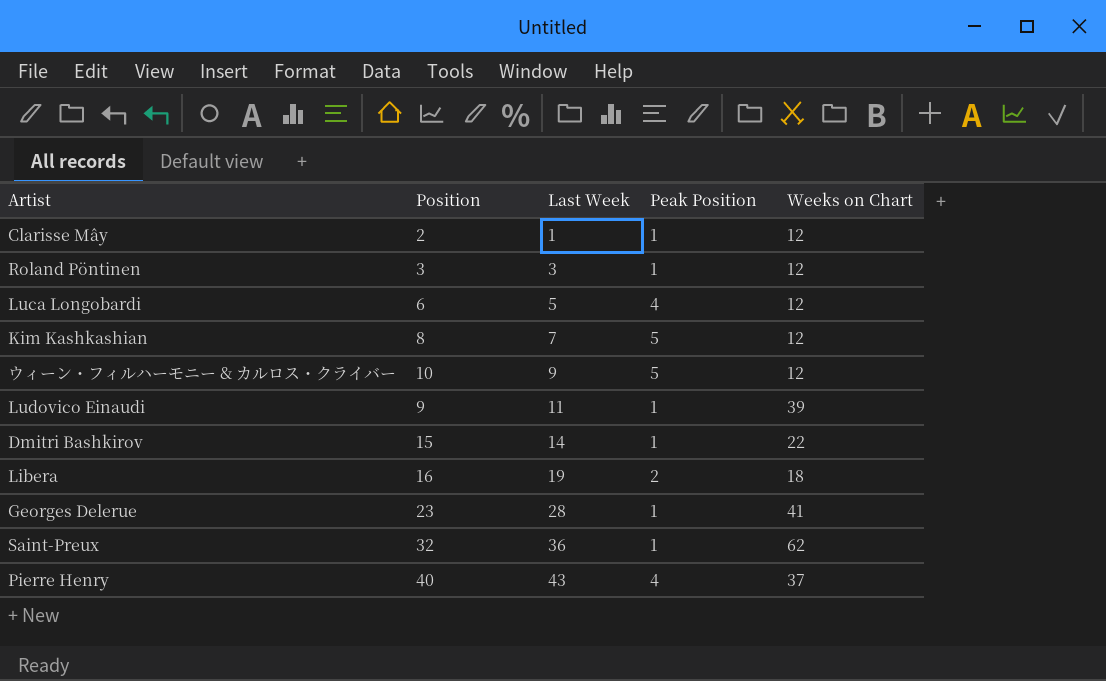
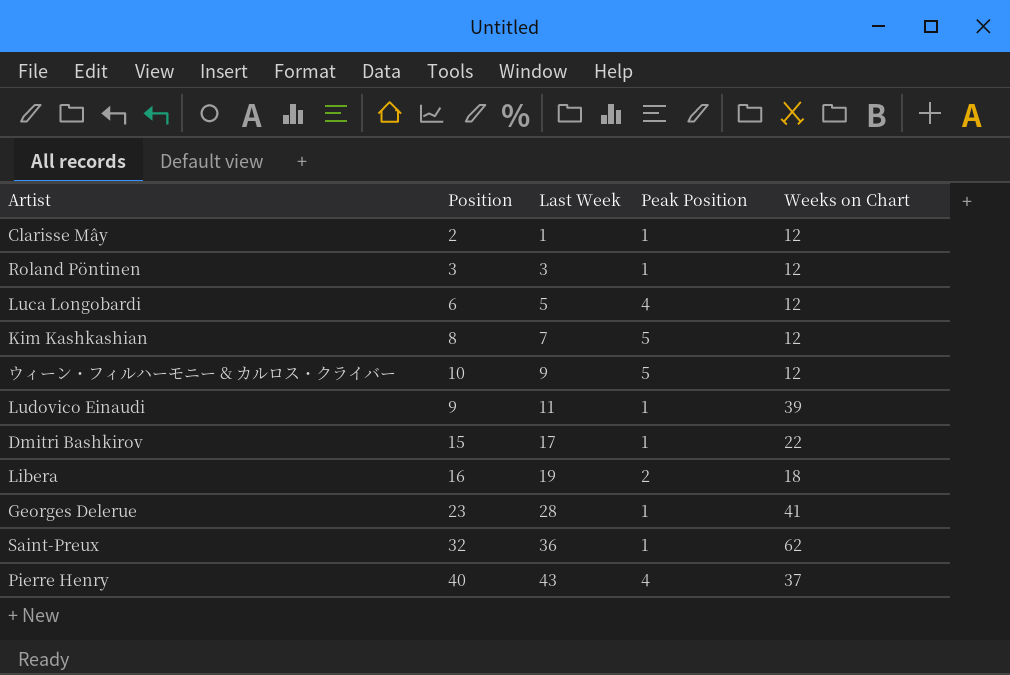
Dmitri Bashkirov | Last Week: 14 -> 17

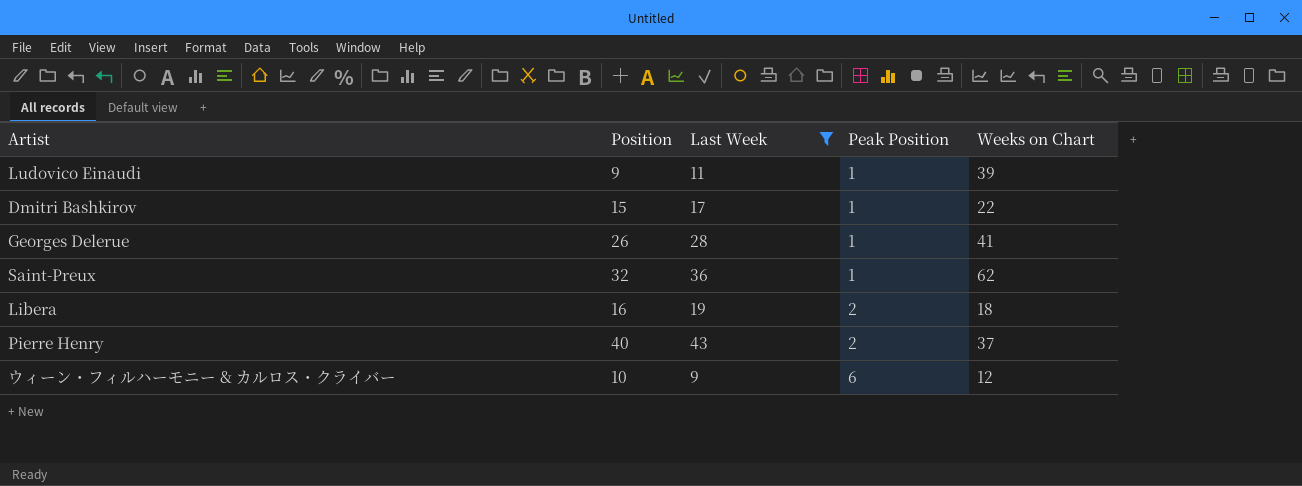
filter: none -> Last Week >= 9
row order: Last Week ascending -> Peak Position ascending
Georges Delerue | Position: 23 -> 26
Pierre Henry | Peak Position: 4 -> 2
ウィーン・フィルハーモニー & カルロス・クライバー | Peak Position: 5 -> 6

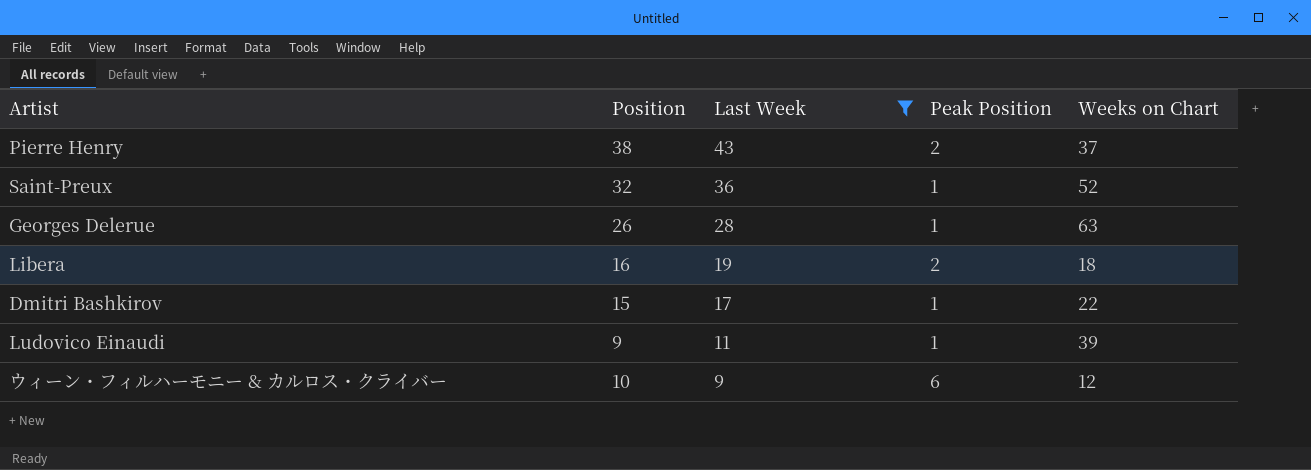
row order: Peak Position ascending -> Last Week descending
Pierre Henry | Position: 40 -> 38
Saint-Preux | Weeks on Chart: 62 -> 52
Georges Delerue | Weeks on Chart: 41 -> 63

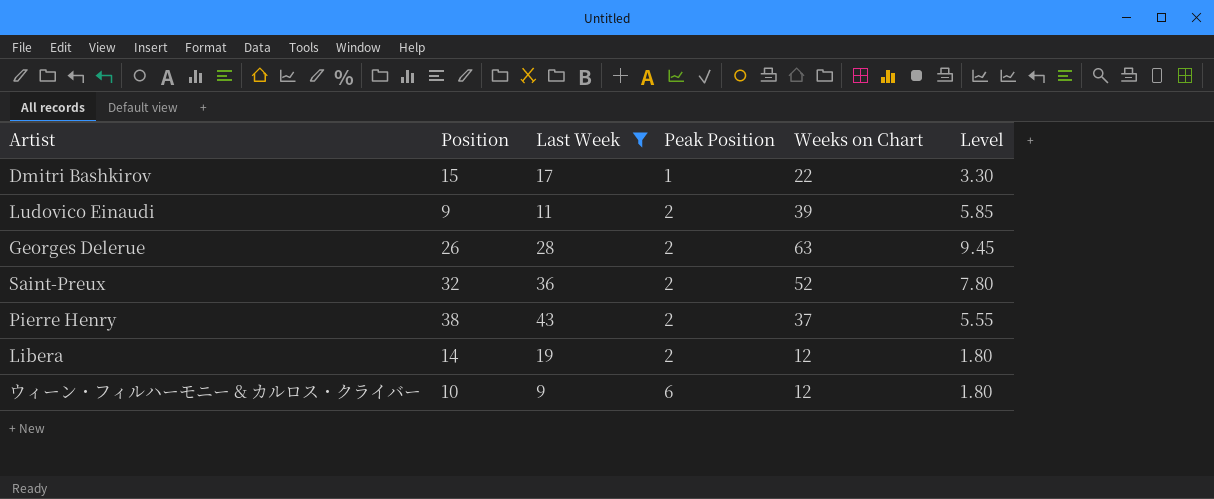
row order: Last Week descending -> Peak Position ascending
column Level | formula: none -> [Weeks on Chart] * 0.15
Ludovico Einaudi | Peak Position: 1 -> 2
Georges Delerue | Peak Position: 1 -> 2
Saint-Preux | Peak Position: 1 -> 2
Libera | Position: 16 -> 14
Libera | Weeks on Chart: 18 -> 12

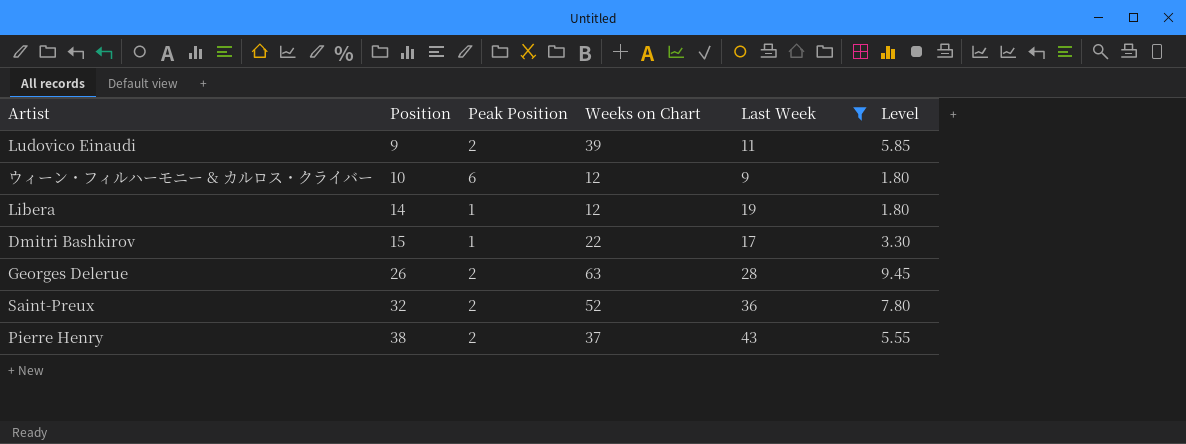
row order: Peak Position ascending -> Position ascending
column Last Week | position: 3 -> 5
Libera | Peak Position: 2 -> 1

